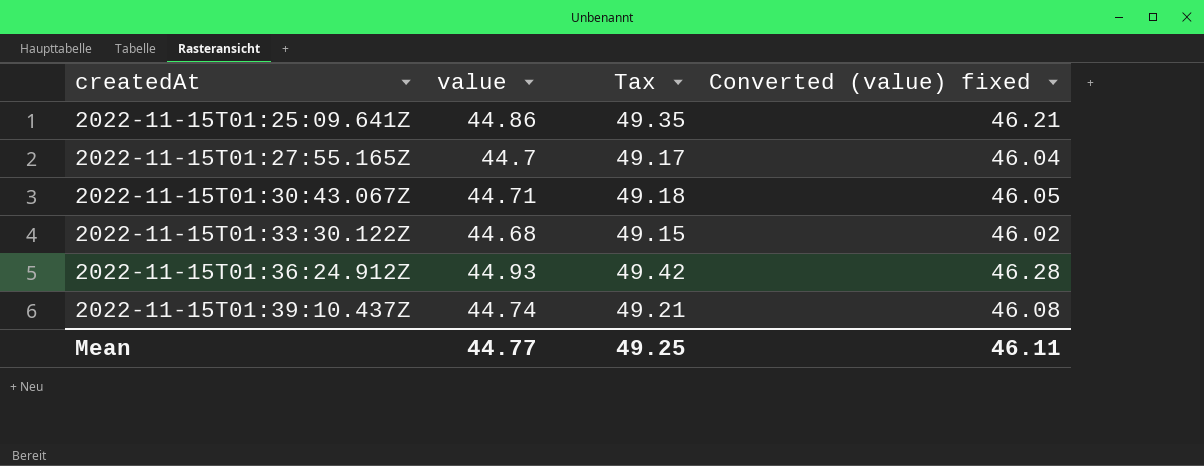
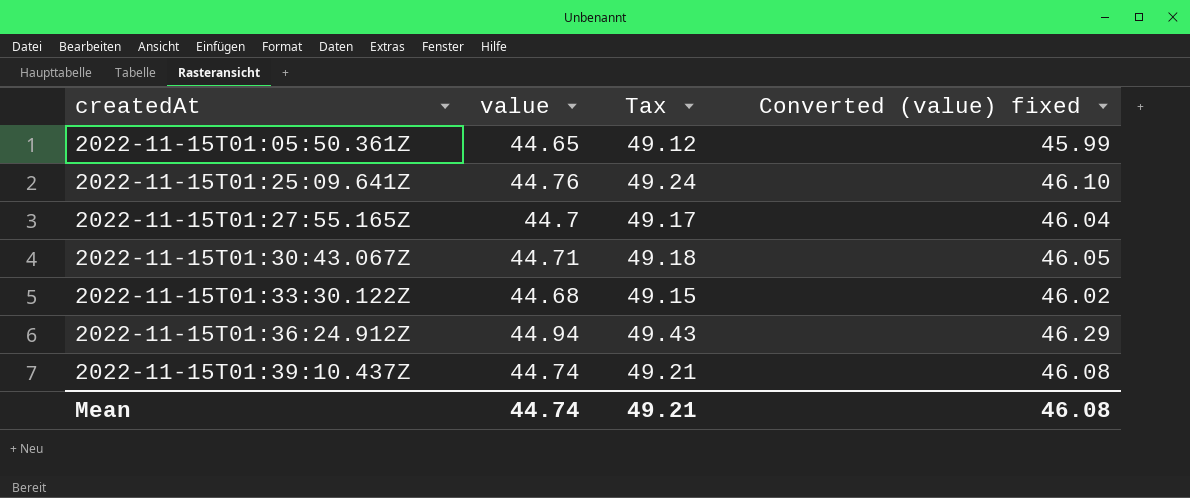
row 2022-11-15T01:05:50.361Z: none -> 44.65 | 49.12 | 45.99
2022-11-15T01:25:09.641Z | value: 44.86 -> 44.76
2022-11-15T01:25:09.641Z | Tax: 49.35 -> 49.24
2022-11-15T01:25:09.641Z | Converted (value) fixed: 46.21 -> 46.10
2022-11-15T01:36:24.912Z | value: 44.93 -> 44.94
2022-11-15T01:36:24.912Z | Tax: 49.42 -> 49.43
2022-11-15T01:36:24.912Z | Converted (value) fixed: 46.28 -> 46.29
Mean | value: 44.77 -> 44.74
Mean | Tax: 49.25 -> 49.21
Mean | Converted (value) fixed: 46.11 -> 46.08

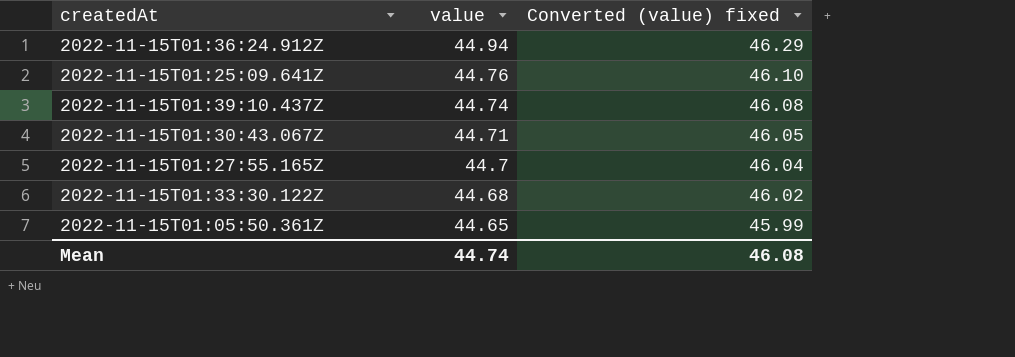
row order: createdAt ascending -> value descending
column Tax | formula: [value] * 1.1 -> none

